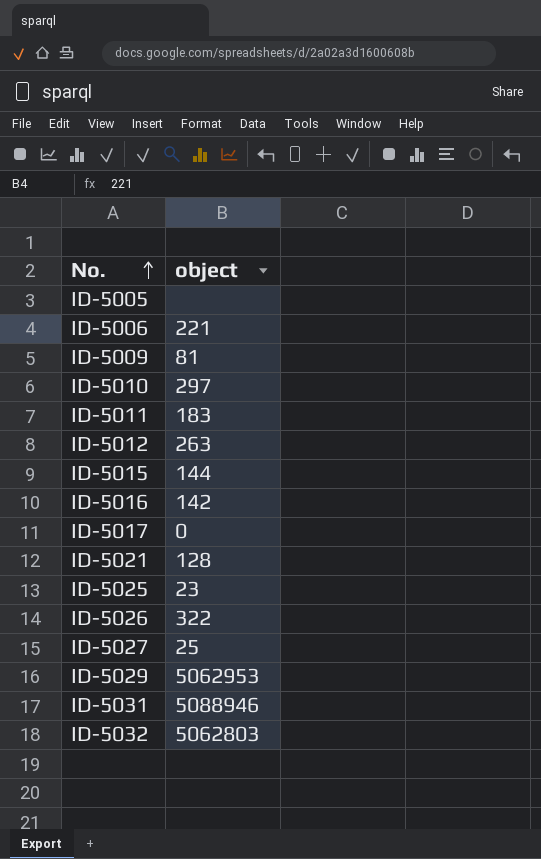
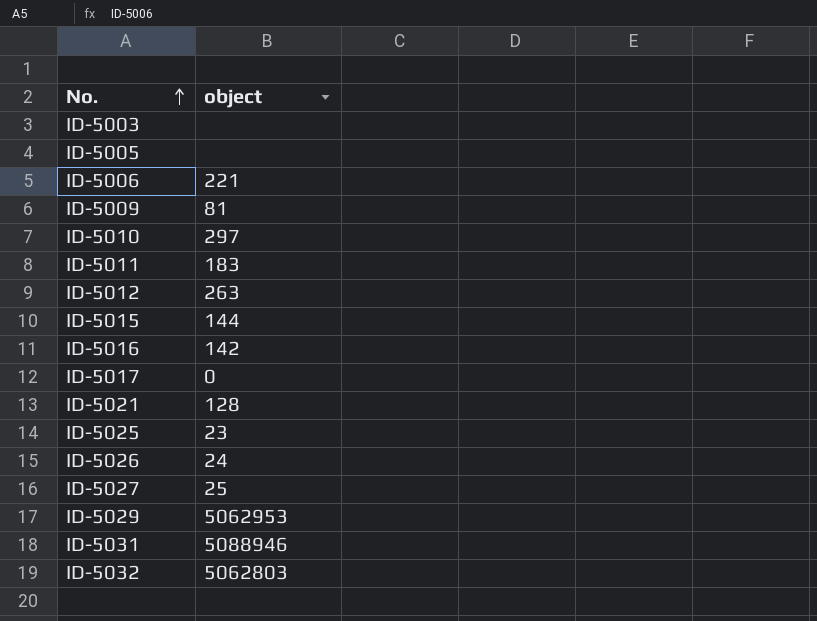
row ID-5003: none -> none
ID-5026 | object: 322 -> 24

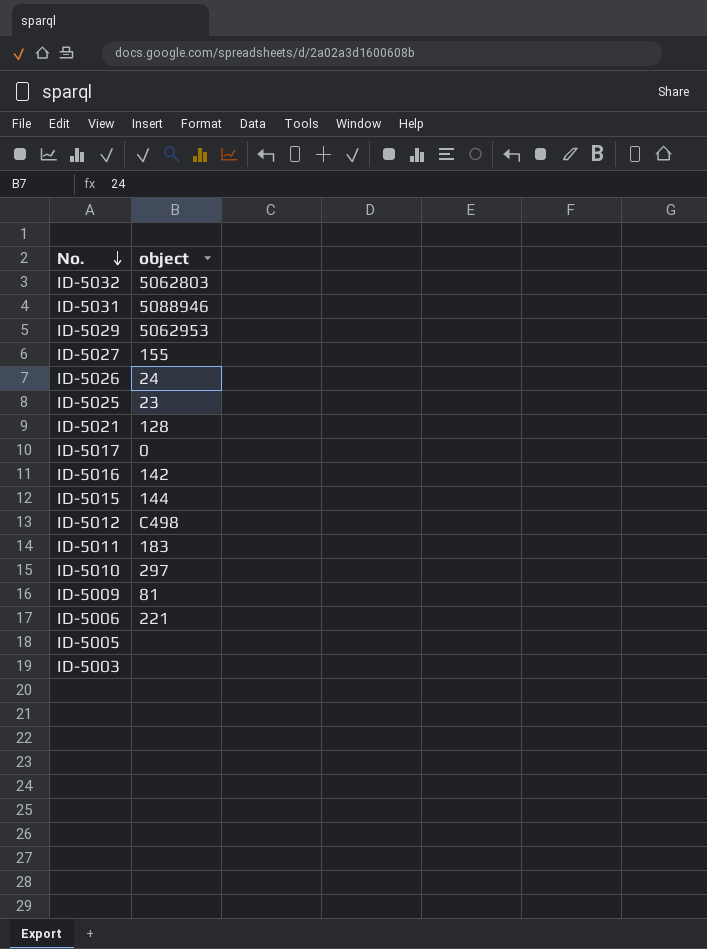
row order: No. ascending -> No. descending
ID-5027 | object: 25 -> 155
ID-5012 | object: 263 -> C498

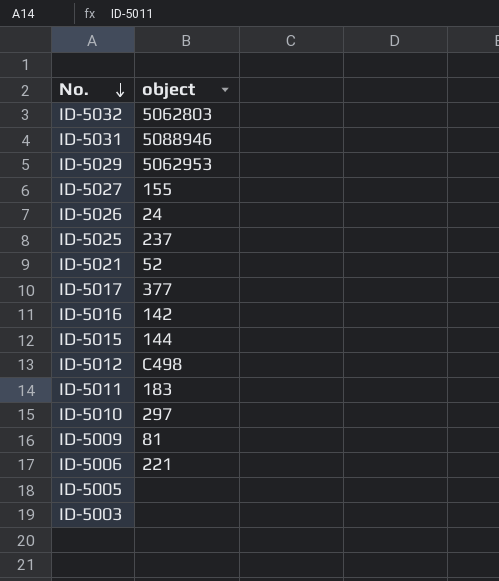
ID-5025 | object: 23 -> 237
ID-5021 | object: 128 -> 52
ID-5017 | object: 0 -> 377

